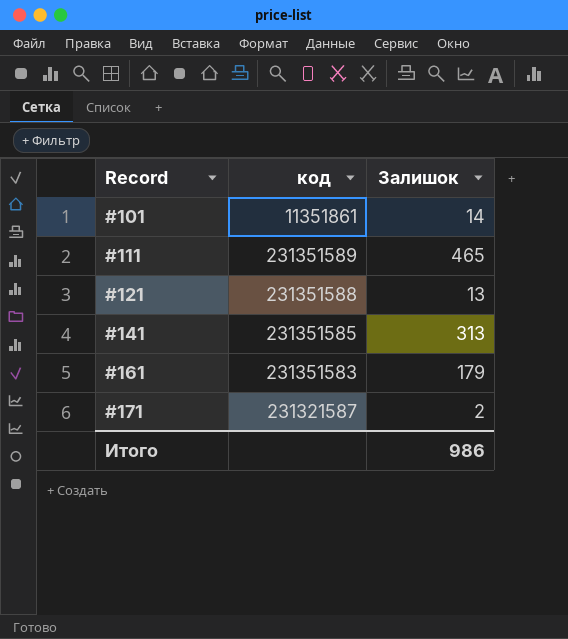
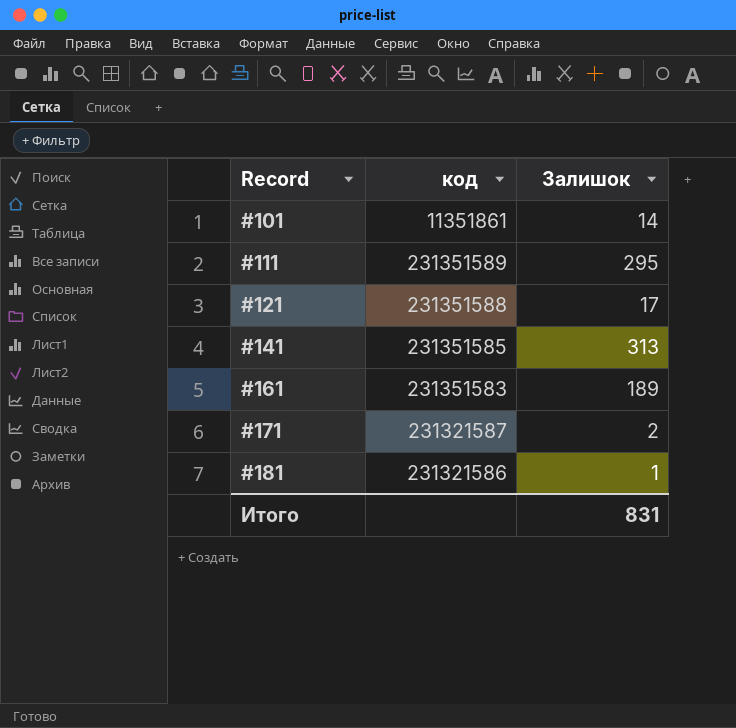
#111 | Залишок: 465 -> 295
#121 | Залишок: 13 -> 17
#161 | Залишок: 179 -> 189
row #181: none -> 231321586 | 1
Итого | Залишок: 986 -> 831

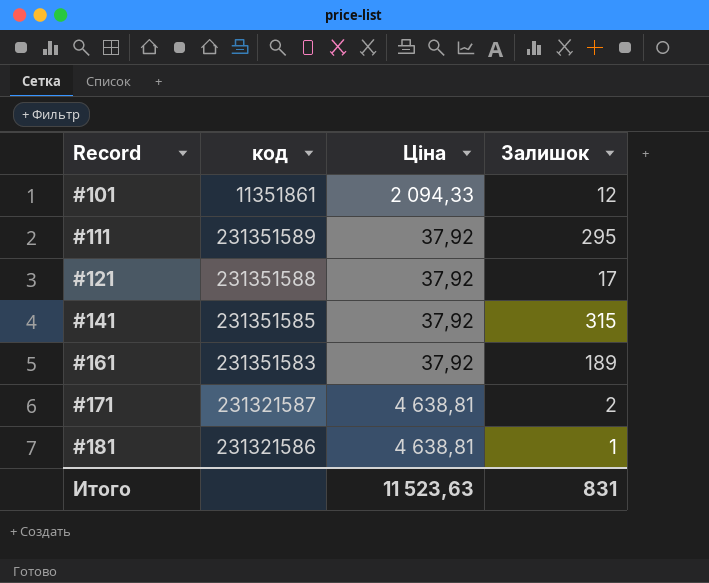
column Ціна | position: none -> 3
#101 | Залишок: 14 -> 12
#141 | Залишок: 313 -> 315

